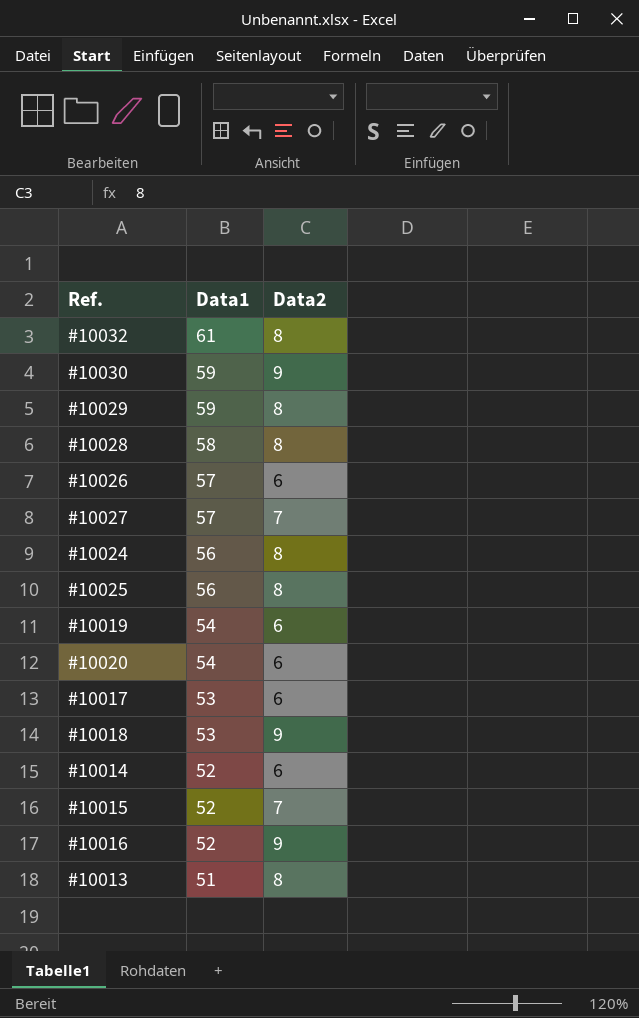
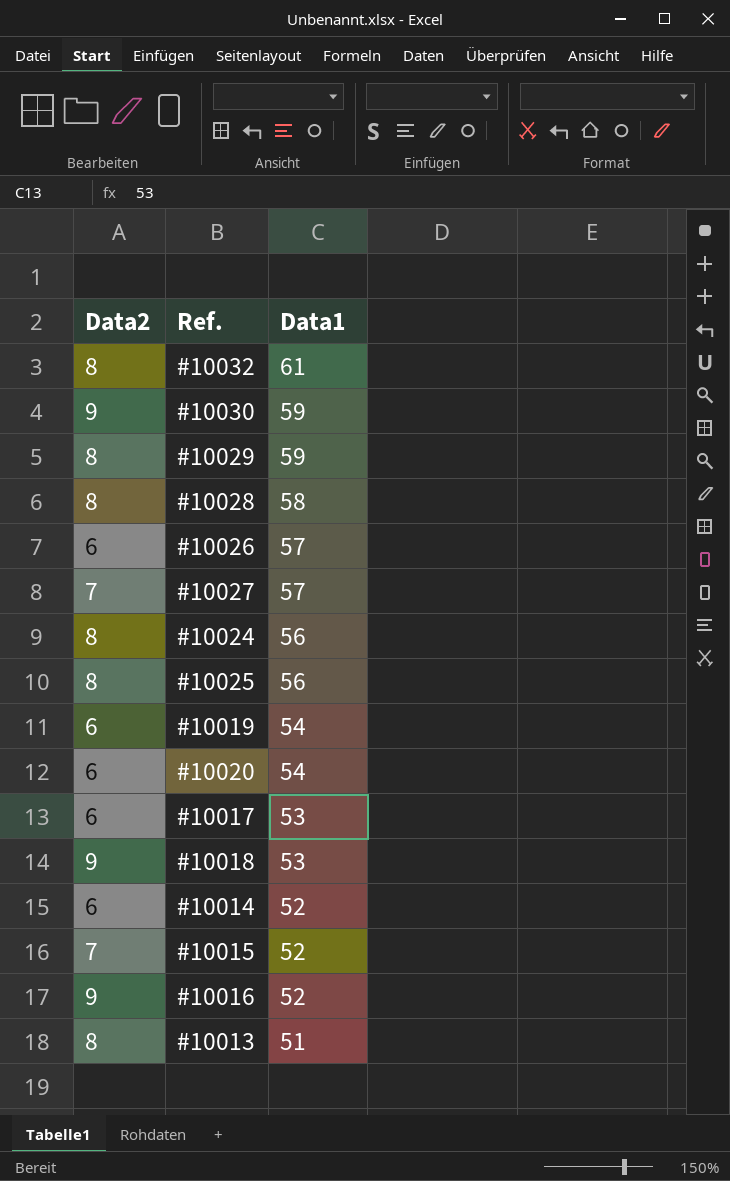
column Data2 | position: 3 -> 1

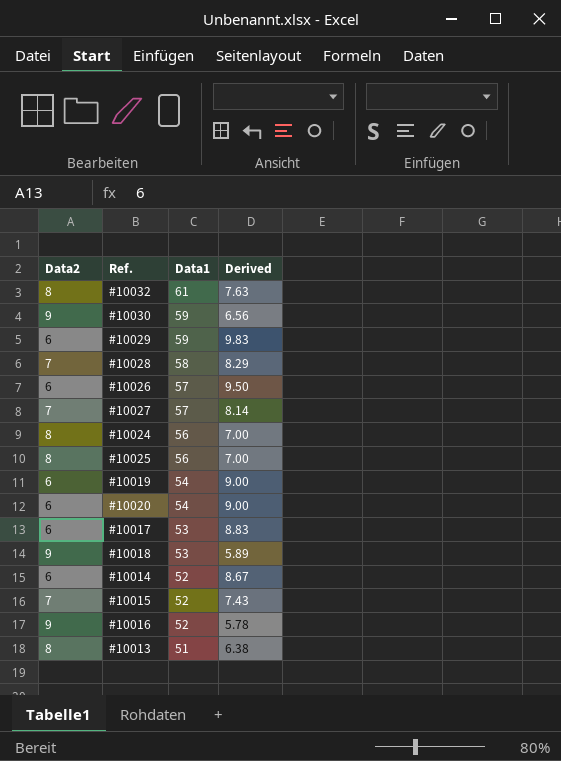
column Derived | formula: none -> [Data1] / [Data2]
#10029 | Data2: 8 -> 6
#10028 | Data2: 8 -> 7

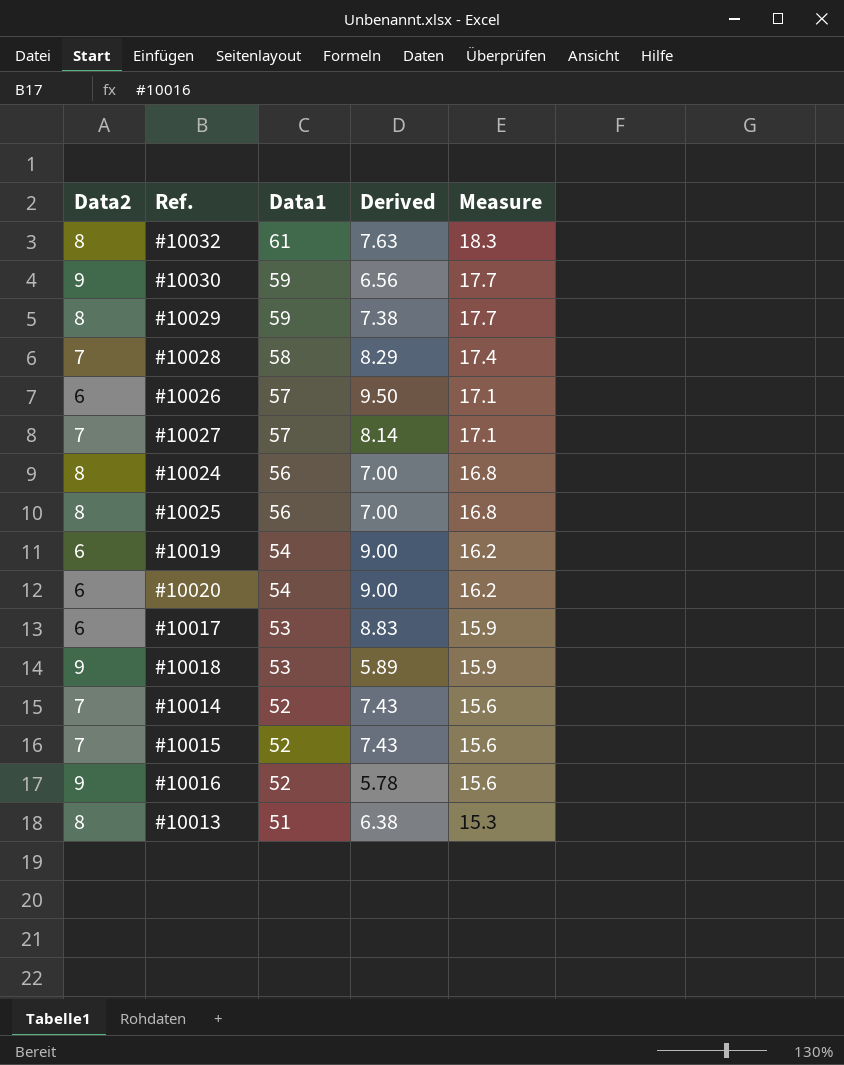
column Measure | formula: none -> [Data1] * 0.3
#10029 | Data2: 6 -> 8
#10029 | Derived: 9.83 -> 7.38
#10014 | Data2: 6 -> 7
#10014 | Derived: 8.67 -> 7.43

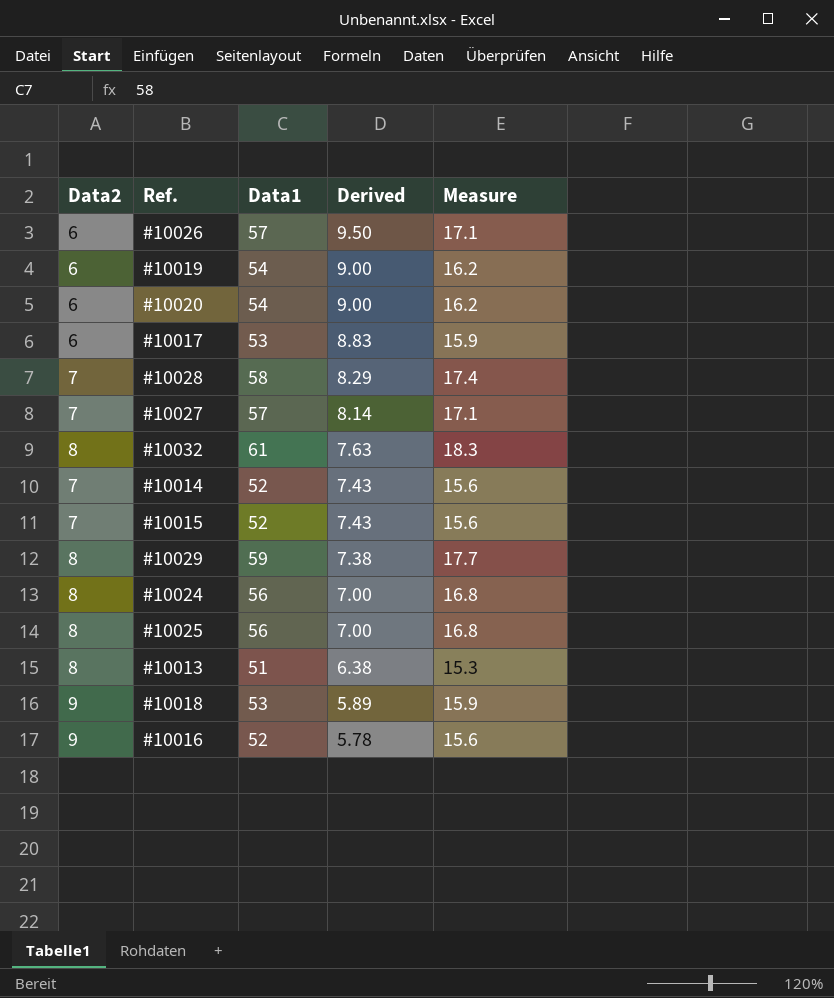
row order: Data1 descending -> Derived descending
row #10030: 9 | 59 | 6.56 | 17.7 -> none

